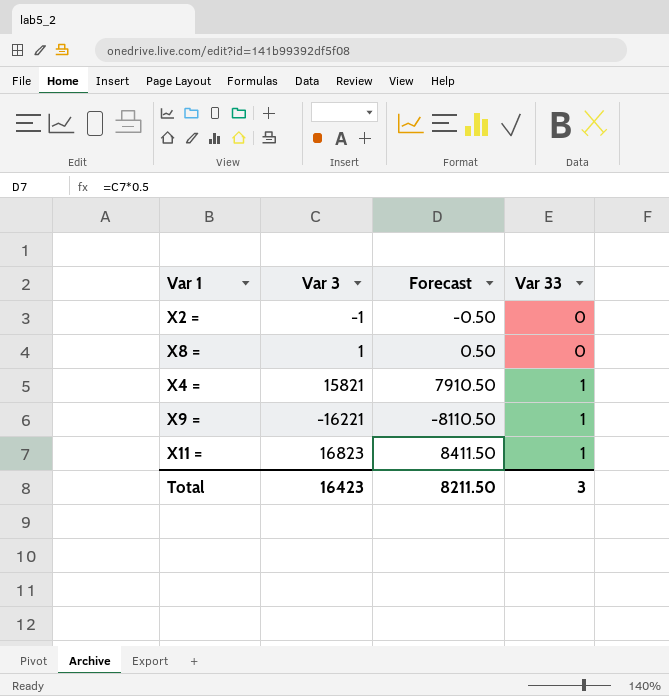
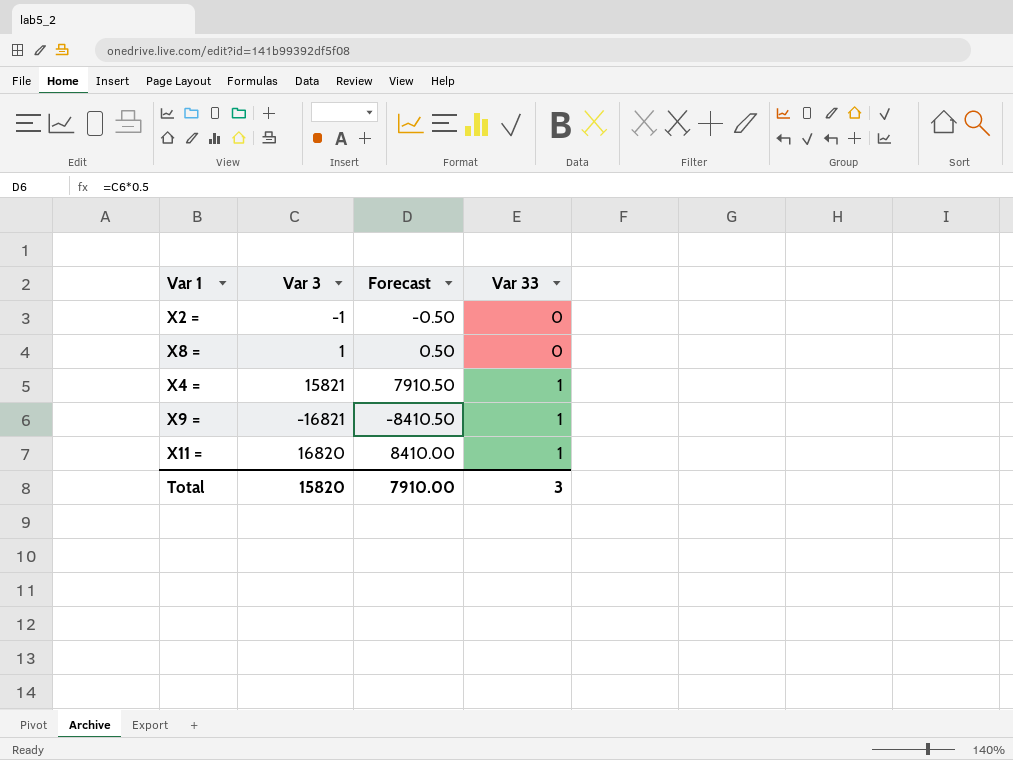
X9 = | Var 3: -16221 -> -16821
X9 = | Forecast: -8110.50 -> -8410.50
X11 = | Var 3: 16823 -> 16820
X11 = | Forecast: 8411.50 -> 8410.00
Total | Var 3: 16423 -> 15820
Total | Forecast: 8211.50 -> 7910.00

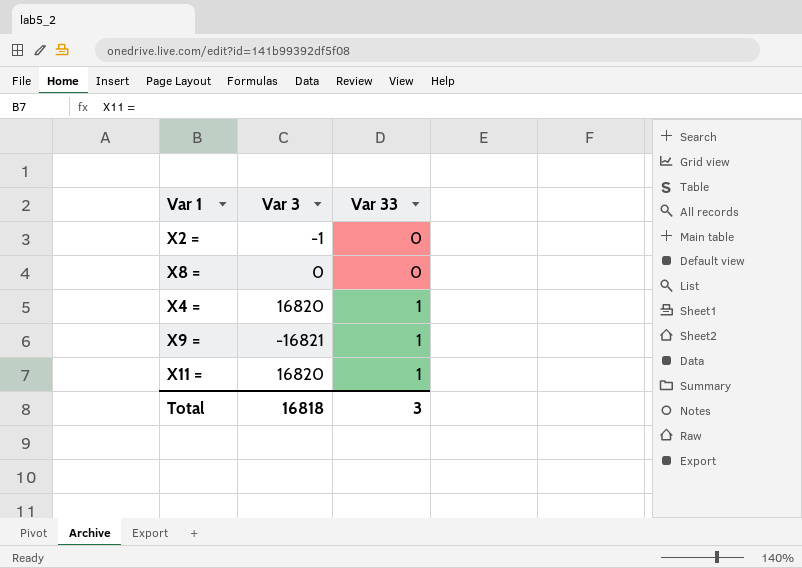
column Forecast | formula: [Var 3] * 0.5 -> none
X8 = | Var 3: 1 -> 0
X4 = | Var 3: 15821 -> 16820
Total | Var 3: 15820 -> 16818

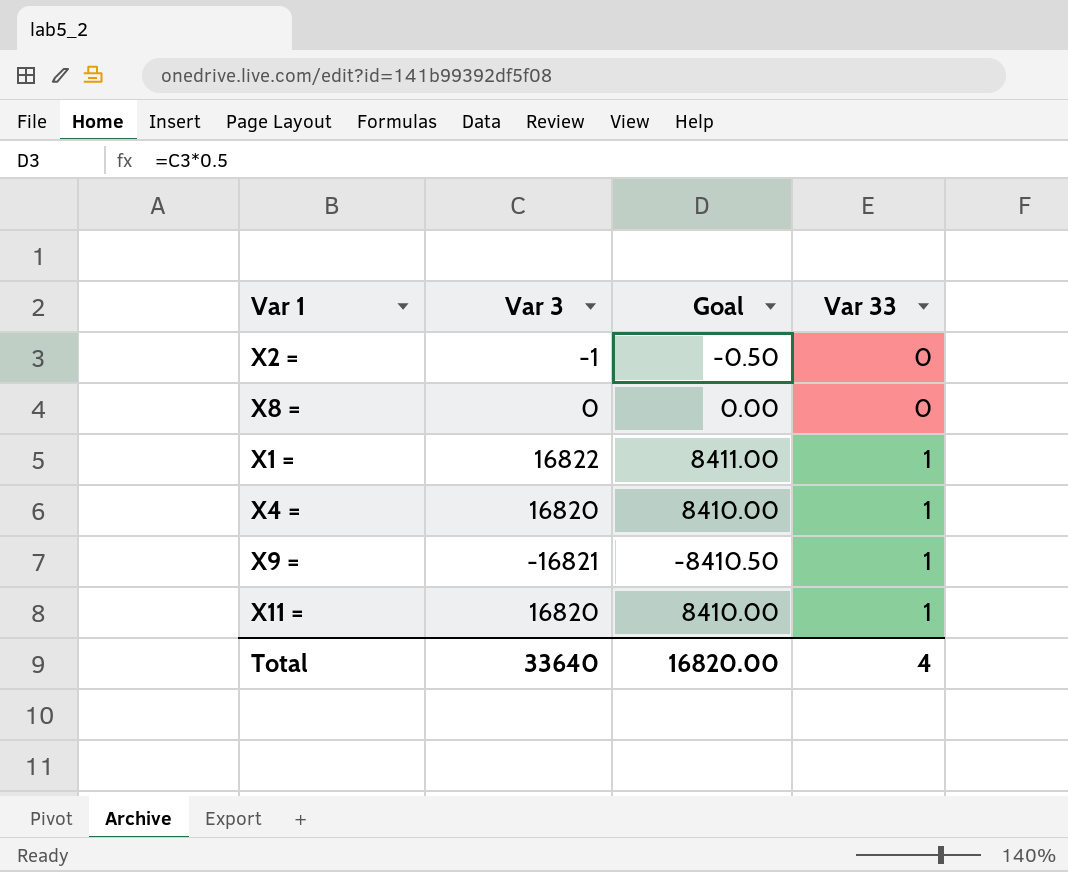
column Goal | formula: none -> [Var 3] * 0.5
row X1 =: none -> 16822 | 8411.00 | 1
Total | Var 3: 16818 -> 33640
Total | Var 33: 3 -> 4

